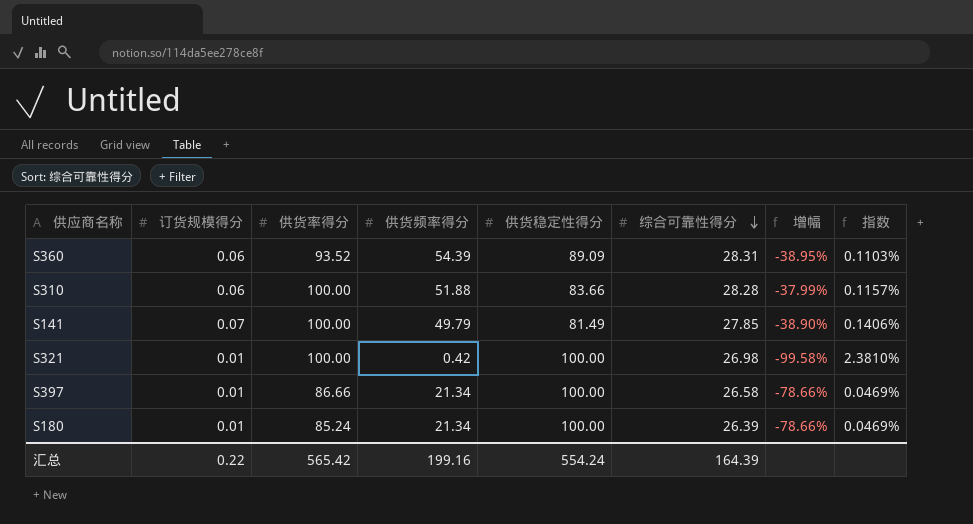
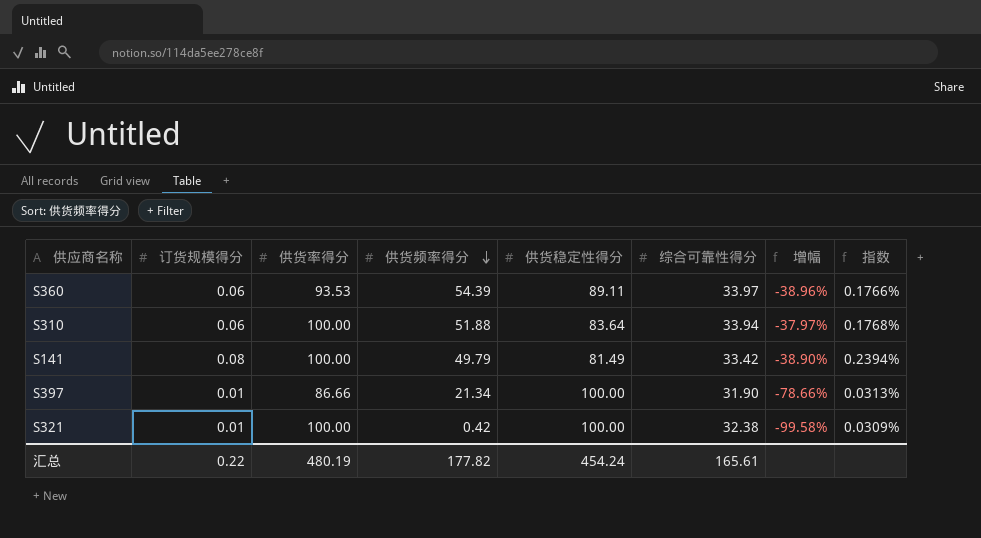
row order: 综合可靠性得分 descending -> 供货频率得分 descending
column 指数 | formula: [订货规模得分] / [供货频率得分] -> [订货规模得分] / [综合可靠性得分]
row S180: 0.01 | 85.24 | 21.34 | 100.00 | 26.39 | -78.66% | 0.0469% -> none
S360 | 供货率得分: 93.52 -> 93.53
S360 | 供货稳定性得分: 89.09 -> 89.11
S360 | 综合可靠性得分: 28.31 -> 33.97
S360 | 增幅: -38.95% -> -38.96%
S310 | 供货稳定性得分: 83.66 -> 83.64
S310 | 综合可靠性得分: 28.28 -> 33.94
S310 | 增幅: -37.99% -> -37.97%
S141 | 订货规模得分: 0.07 -> 0.08
S141 | 综合可靠性得分: 27.85 -> 33.42
S397 | 综合可靠性得分: 26.58 -> 31.90
S321 | 综合可靠性得分: 26.98 -> 32.38
汇总 | 供货率得分: 565.42 -> 480.19
汇总 | 供货频率得分: 199.16 -> 177.82
汇总 | 供货稳定性得分: 554.24 -> 454.24
汇总 | 综合可靠性得分: 164.39 -> 165.61

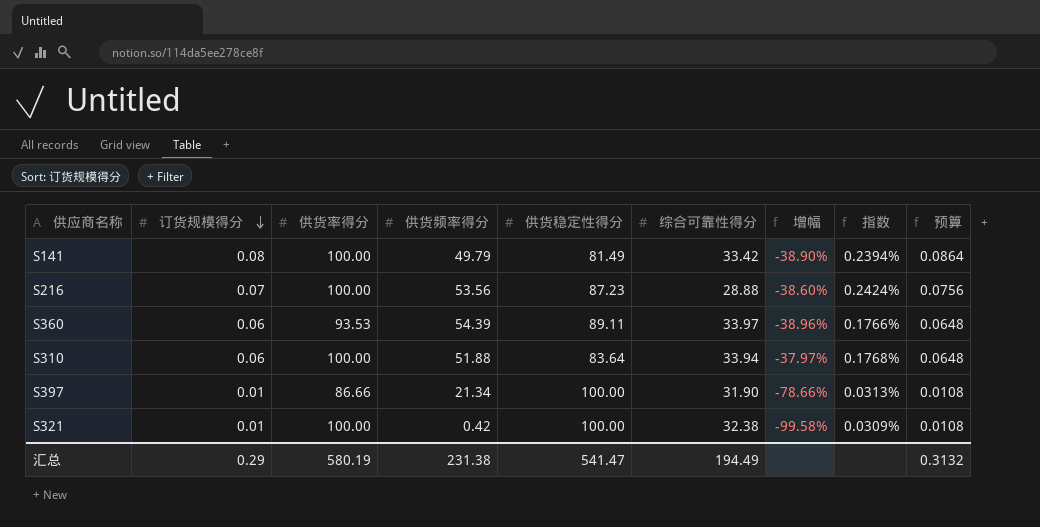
row order: 供货频率得分 descending -> 订货规模得分 descending
column 预算 | formula: none -> [订货规模得分] * 1.08
row S216: none -> 0.07 | 100.00 | 53.56 | 87.23 | 28.88 | -38.60% | 0.2424% | 0.0756
汇总 | 订货规模得分: 0.22 -> 0.29
汇总 | 供货率得分: 480.19 -> 580.19
汇总 | 供货频率得分: 177.82 -> 231.38
汇总 | 供货稳定性得分: 454.24 -> 541.47
汇总 | 综合可靠性得分: 165.61 -> 194.49

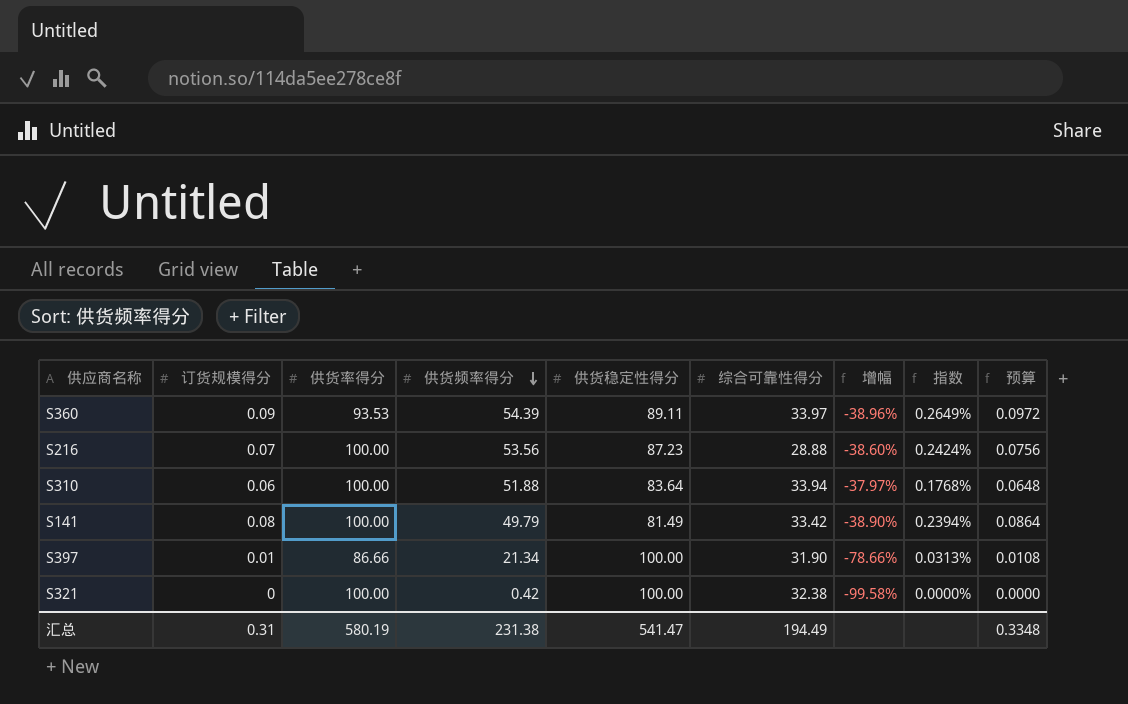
row order: 订货规模得分 descending -> 供货频率得分 descending
S360 | 订货规模得分: 0.06 -> 0.09
S360 | 指数: 0.1766% -> 0.2649%
S360 | 预算: 0.0648 -> 0.0972
S321 | 订货规模得分: 0.01 -> 0
S321 | 指数: 0.0309% -> 0.0000%
S321 | 预算: 0.0108 -> 0.0000
汇总 | 订货规模得分: 0.29 -> 0.31
汇总 | 预算: 0.3132 -> 0.3348

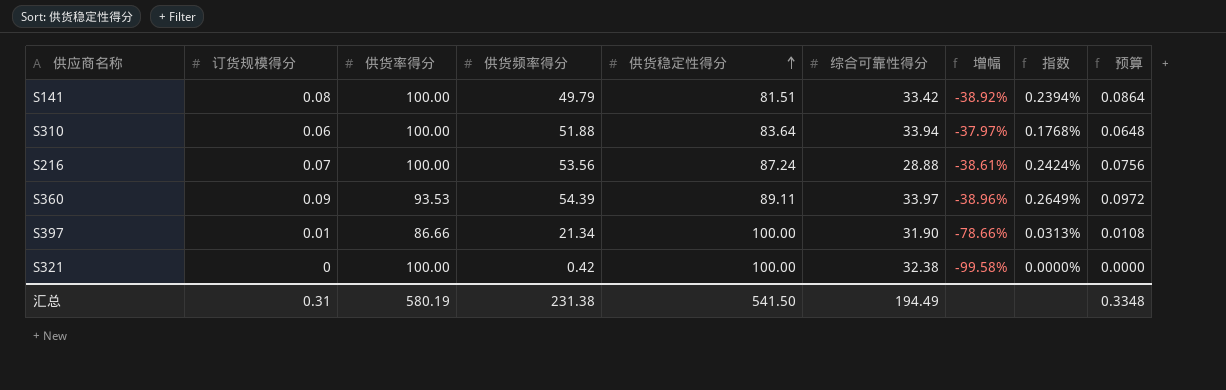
row order: 供货频率得分 descending -> 供货稳定性得分 ascending
S141 | 供货稳定性得分: 81.49 -> 81.51
S141 | 增幅: -38.90% -> -38.92%
S216 | 供货稳定性得分: 87.23 -> 87.24
S216 | 增幅: -38.60% -> -38.61%
汇总 | 供货稳定性得分: 541.47 -> 541.50

